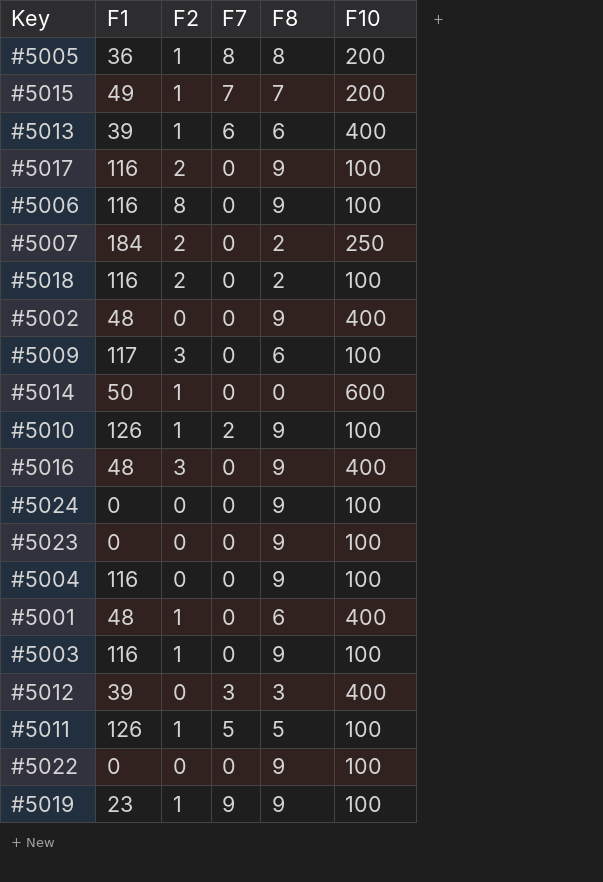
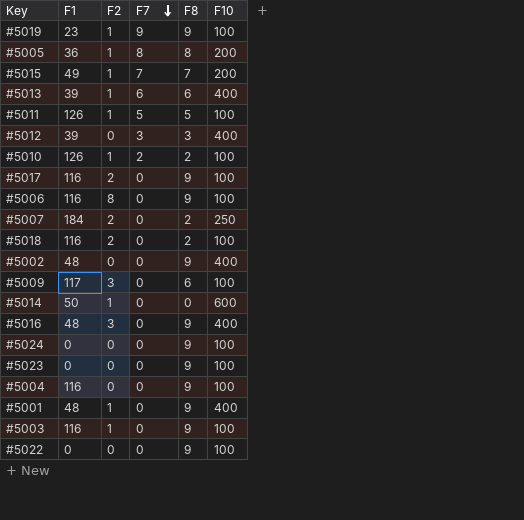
row order: none -> F7 descending
#5010 | F8: 9 -> 2
#5001 | F8: 6 -> 9

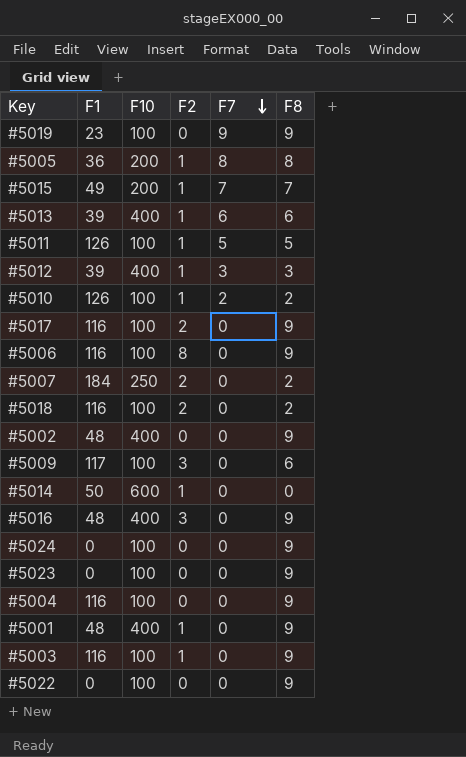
column F10 | position: 6 -> 3
#5019 | F2: 1 -> 0
#5012 | F2: 0 -> 1

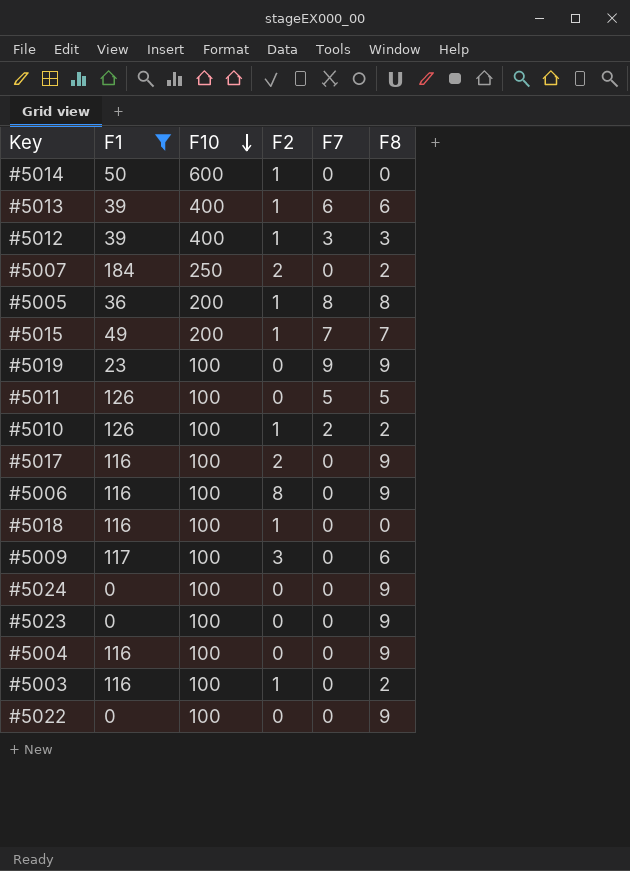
filter: none -> F1 != 48
row order: F7 descending -> F10 descending
#5011 | F2: 1 -> 0
#5018 | F2: 2 -> 1
#5018 | F8: 2 -> 0
#5003 | F8: 9 -> 2

